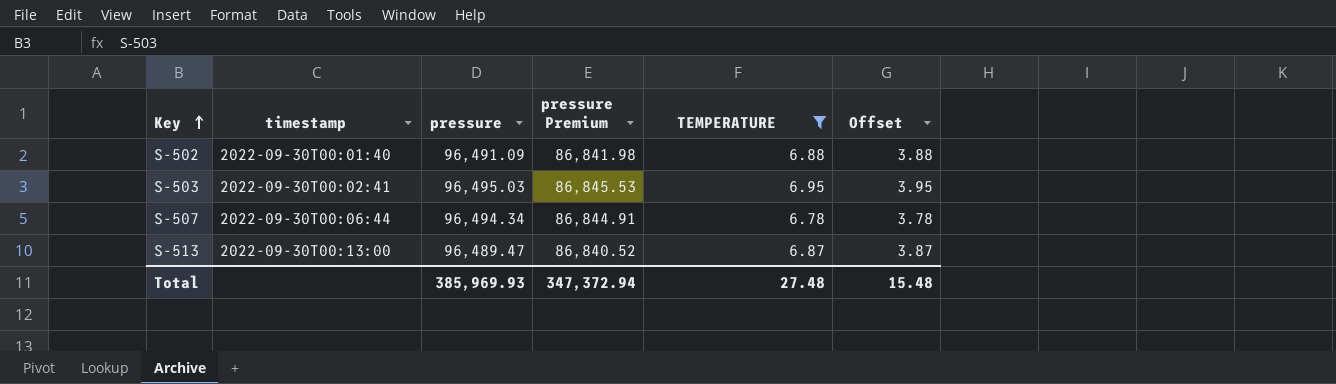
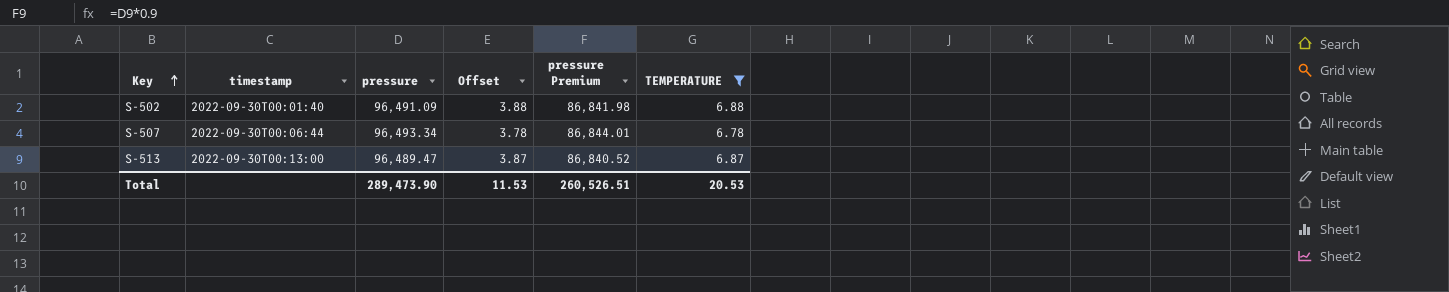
column Offset | position: 6 -> 4
row S-503: 2022-09-30T00:02:41 | 96,495.03 | 86,845.53 | 6.95 | 3.95 -> none
S-507 | pressure: 96,494.34 -> 96,493.34
S-507 | pressure Premium: 86,844.91 -> 86,844.01
Total | pressure: 385,969.93 -> 289,473.90
Total | Offset: 15.48 -> 11.53
Total | pressure Premium: 347,372.94 -> 260,526.51
Total | TEMPERATURE: 27.48 -> 20.53

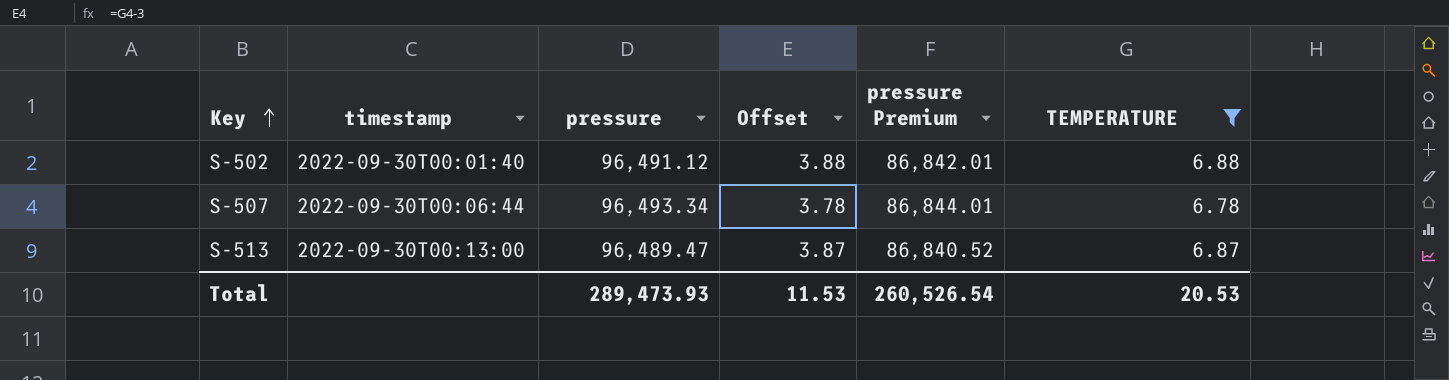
S-502 | pressure: 96,491.09 -> 96,491.12
S-502 | pressure Premium: 86,841.98 -> 86,842.01
Total | pressure: 289,473.90 -> 289,473.93
Total | pressure Premium: 260,526.51 -> 260,526.54

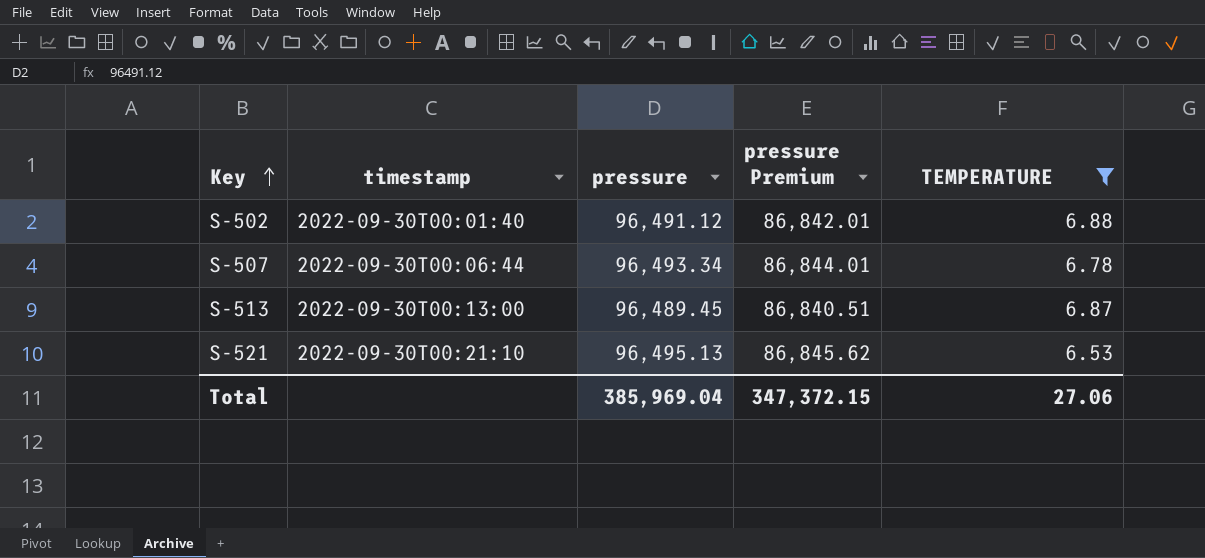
column Offset | formula: [TEMPERATURE] - 3 -> none
S-513 | pressure: 96,489.47 -> 96,489.45
S-513 | pressure Premium: 86,840.52 -> 86,840.51
row S-521: none -> 2022-09-30T00:21:10 | 96,495.13 | 86,845.62 | 6.53
Total | pressure: 289,473.93 -> 385,969.04
Total | pressure Premium: 260,526.54 -> 347,372.15
Total | TEMPERATURE: 20.53 -> 27.06

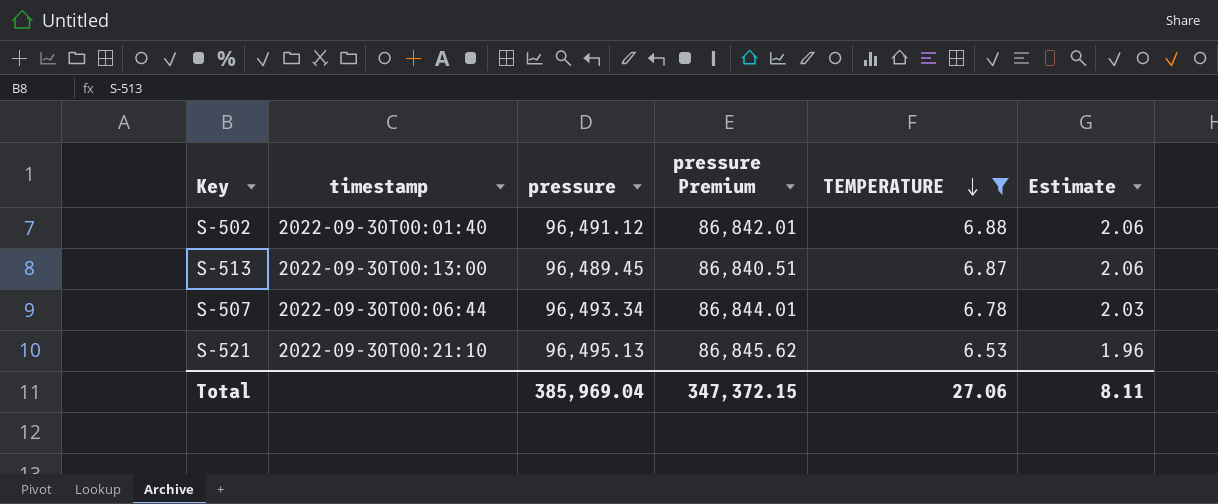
row order: Key ascending -> TEMPERATURE descending
column Estimate | formula: none -> [TEMPERATURE] * 0.3

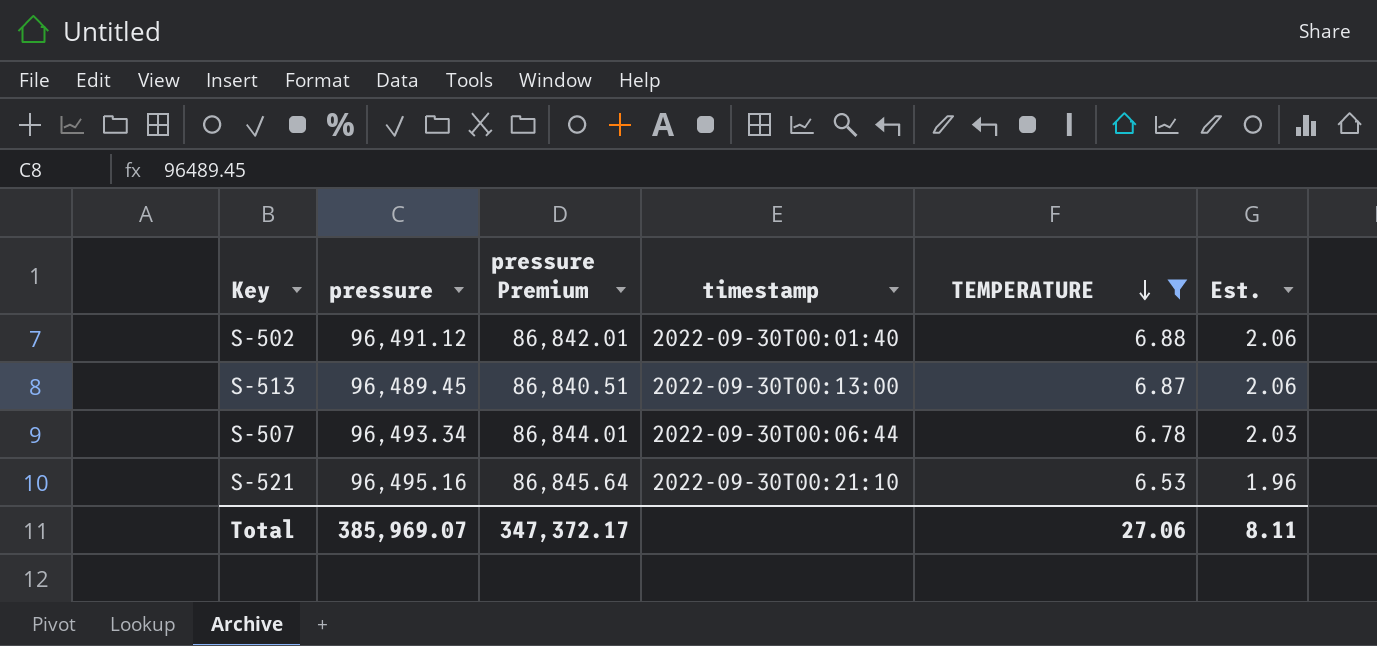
column timestamp | position: 2 -> 4
column name: Estimate -> Est.
S-521 | pressure: 96,495.13 -> 96,495.16
S-521 | pressure Premium: 86,845.62 -> 86,845.64
Total | pressure: 385,969.04 -> 385,969.07
Total | pressure Premium: 347,372.15 -> 347,372.17

